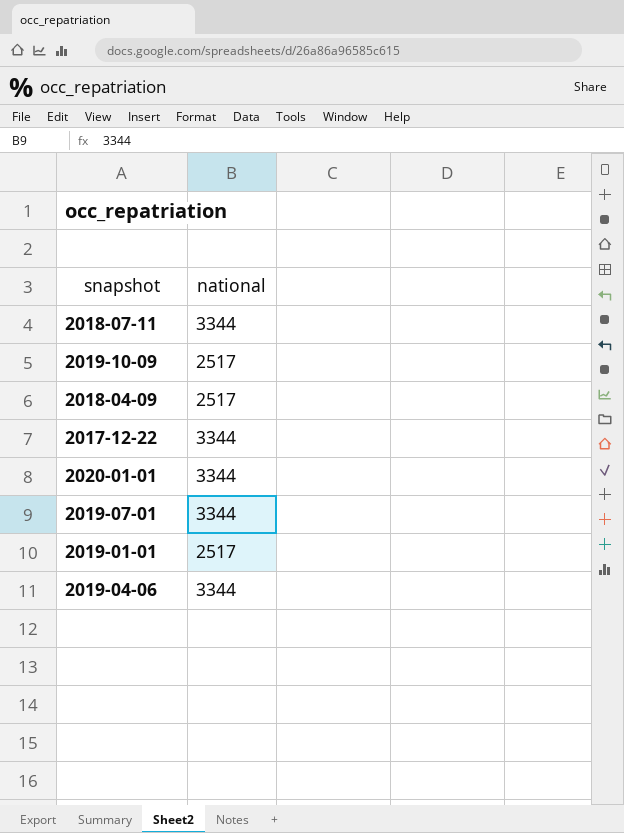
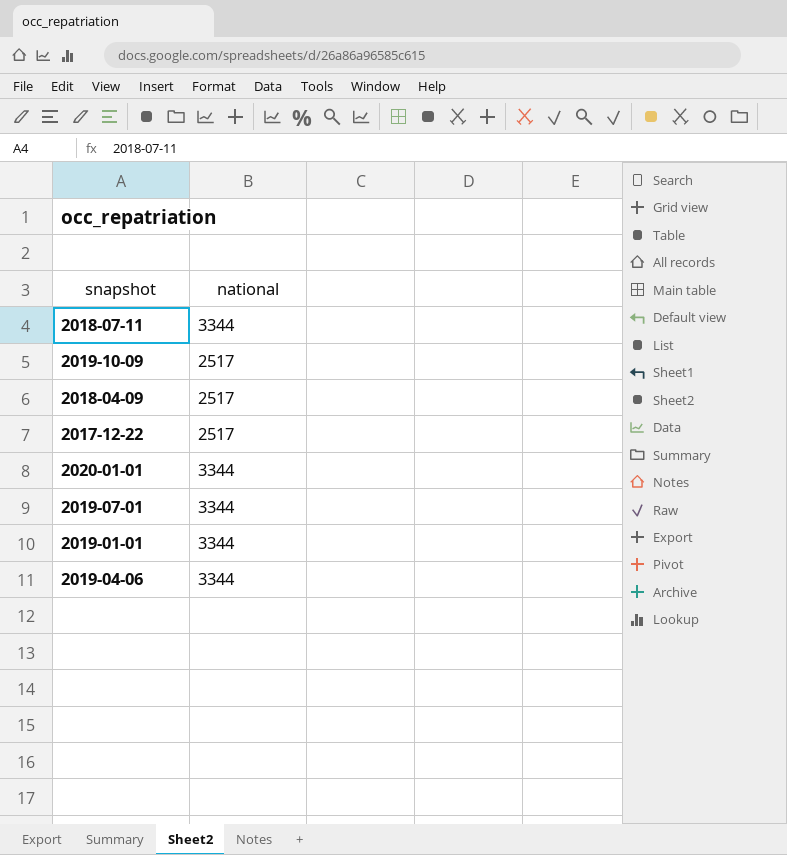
2017-12-22 | national: 3344 -> 2517
2019-01-01 | national: 2517 -> 3344

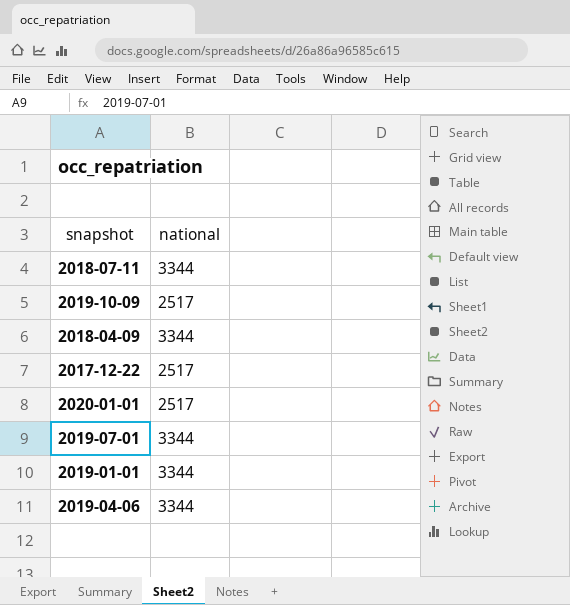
2018-04-09 | national: 2517 -> 3344
2020-01-01 | national: 3344 -> 2517

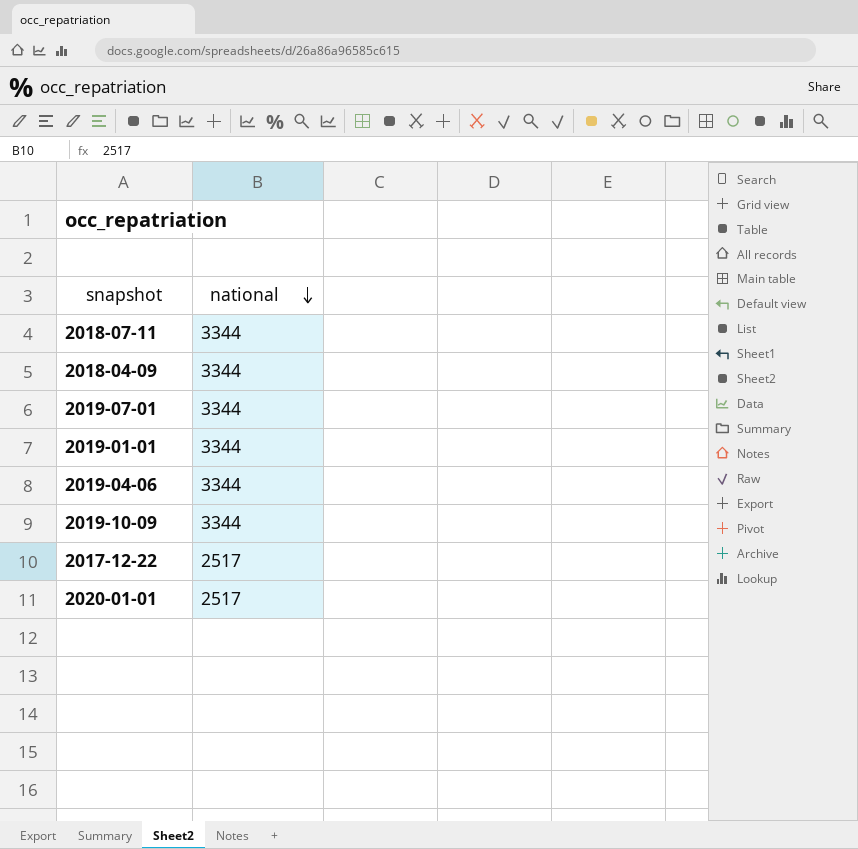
row order: none -> national descending
2019-10-09 | national: 2517 -> 3344

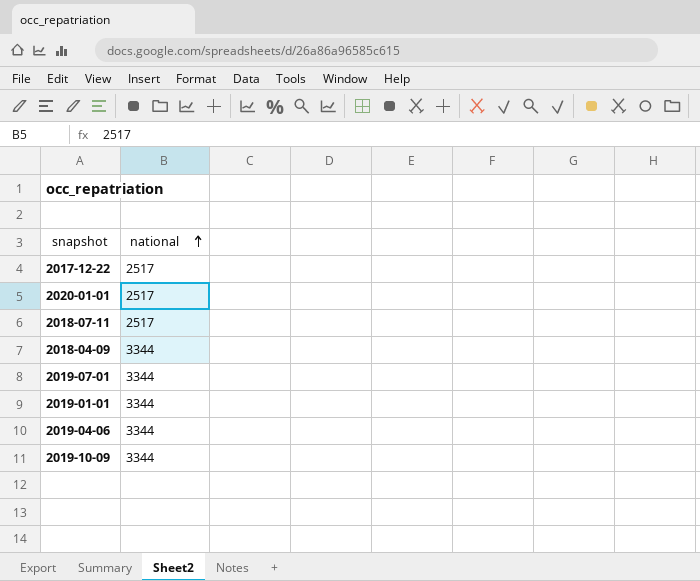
row order: national descending -> national ascending
2018-07-11 | national: 3344 -> 2517

